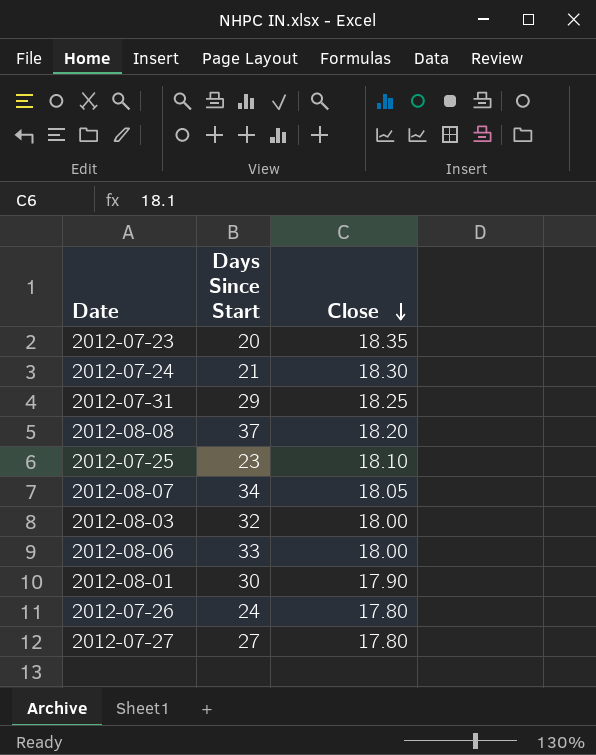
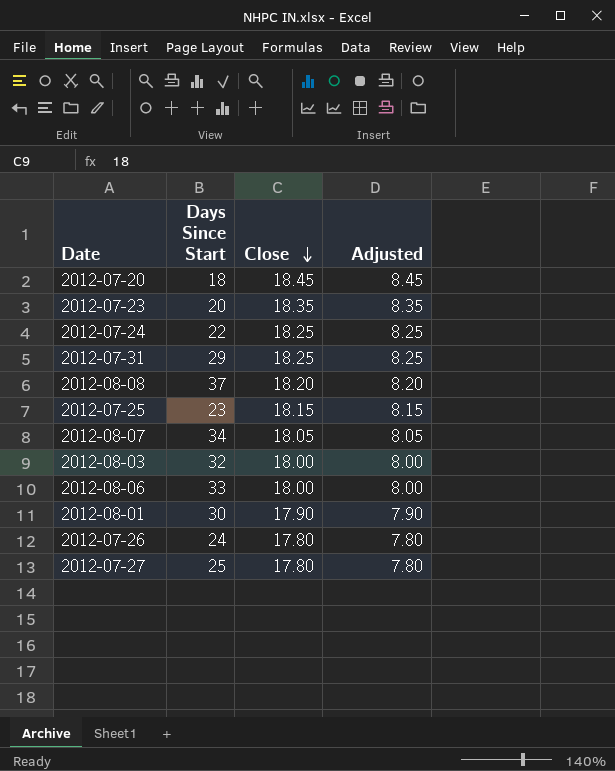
column Adjusted | formula: none -> [Close] - 10
row 2012-07-20: none -> 18 | 18.45 | 8.45
2012-07-24 | Days Since Start: 21 -> 22
2012-07-24 | Close: 18.30 -> 18.25
2012-07-25 | Close: 18.10 -> 18.15
2012-07-27 | Days Since Start: 27 -> 25

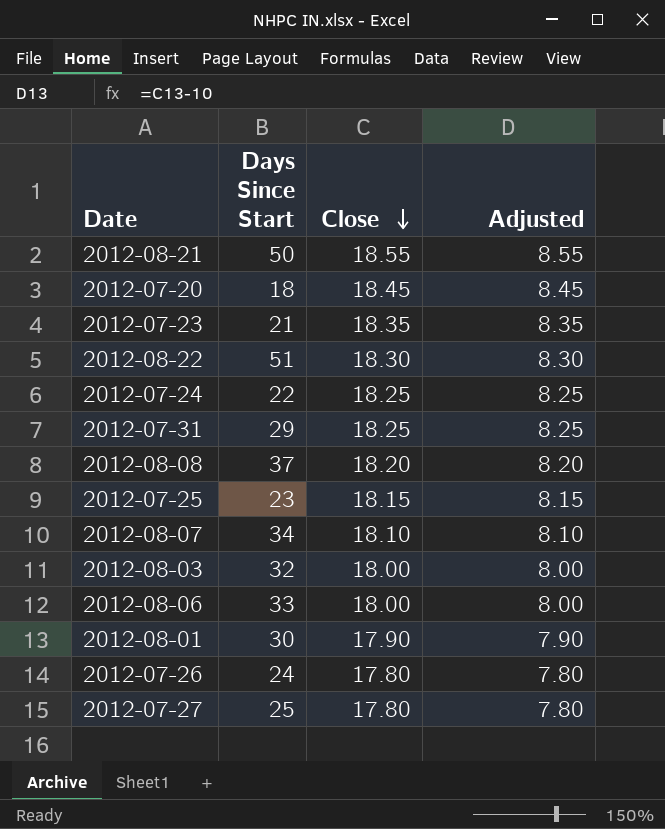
row 2012-08-21: none -> 50 | 18.55 | 8.55
2012-07-23 | Days Since Start: 20 -> 21
row 2012-08-22: none -> 51 | 18.30 | 8.30
2012-08-07 | Close: 18.05 -> 18.10
2012-08-07 | Adjusted: 8.05 -> 8.10

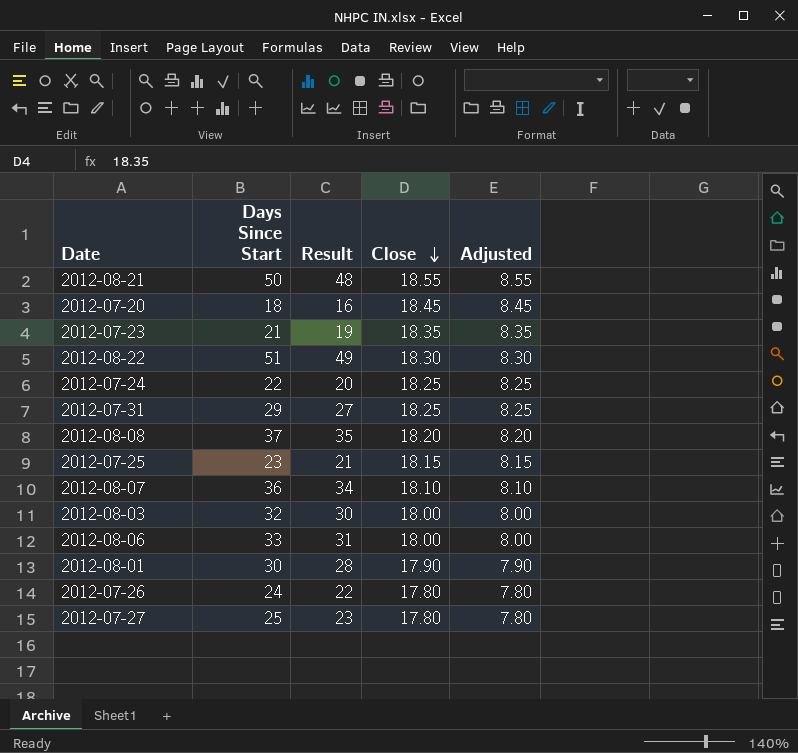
column Result | formula: none -> [Days Since Start] - 2
2012-08-07 | Days Since Start: 34 -> 36

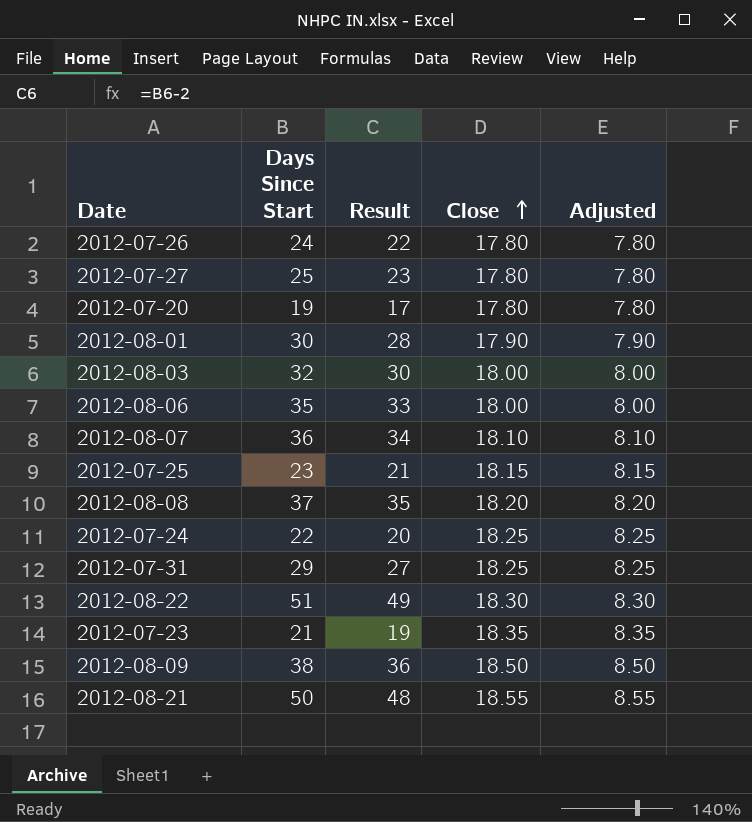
row order: Close descending -> Close ascending
2012-07-20 | Days Since Start: 18 -> 19
2012-07-20 | Result: 16 -> 17
2012-07-20 | Close: 18.45 -> 17.80
2012-07-20 | Adjusted: 8.45 -> 7.80
2012-08-06 | Days Since Start: 33 -> 35
2012-08-06 | Result: 31 -> 33
row 2012-08-09: none -> 38 | 36 | 18.50 | 8.50

